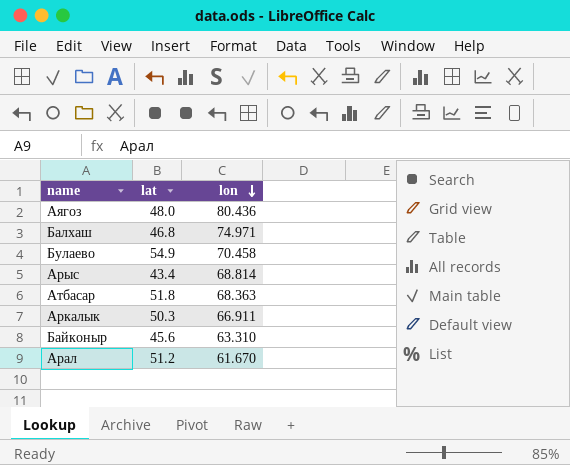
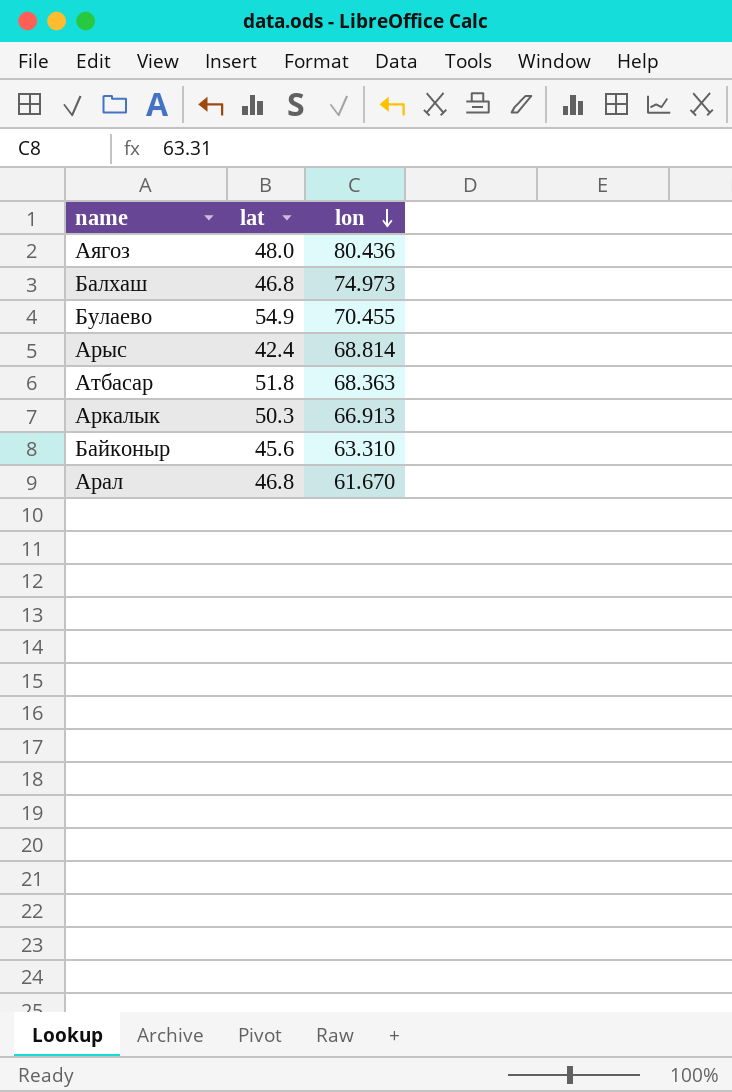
Балхаш | lon: 74.971 -> 74.973
Булаево | lon: 70.458 -> 70.455
Арыс | lat: 43.4 -> 42.4
Аркалык | lon: 66.911 -> 66.913
Арал | lat: 51.2 -> 46.8

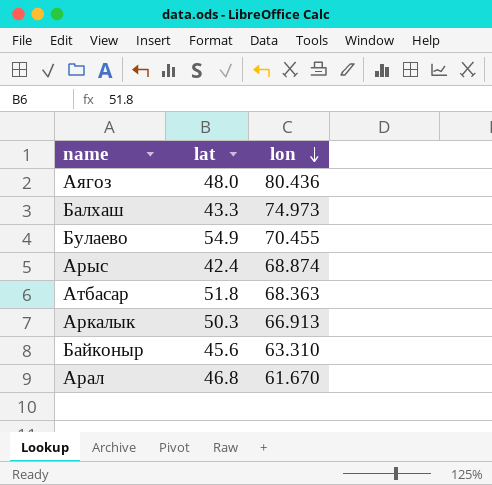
Балхаш | lat: 46.8 -> 43.3
Арыс | lon: 68.814 -> 68.874

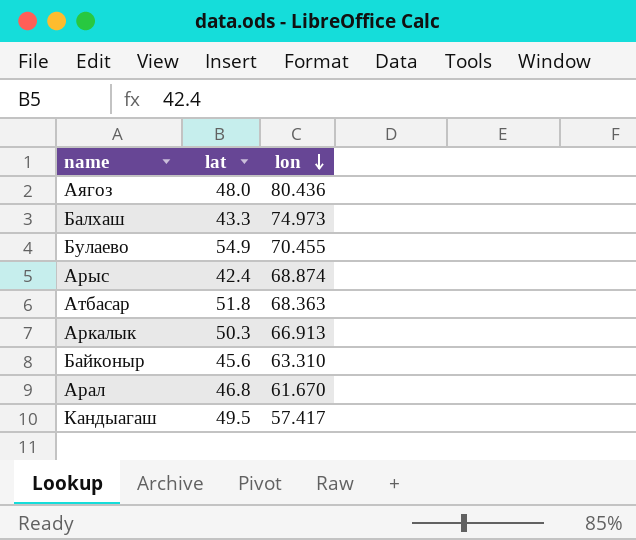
row Кандыагаш: none -> 49.5 | 57.417

